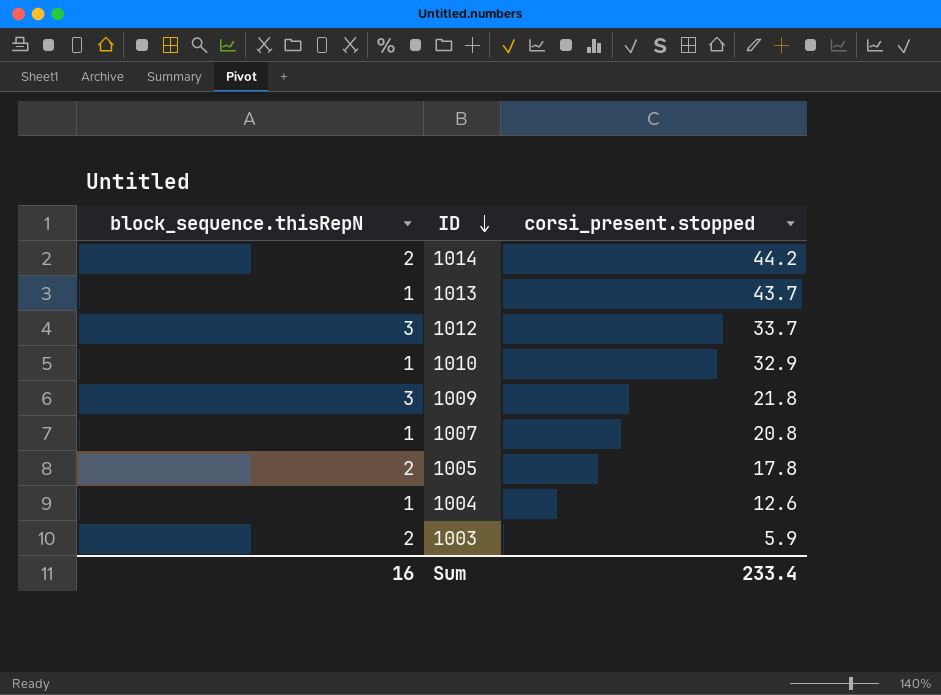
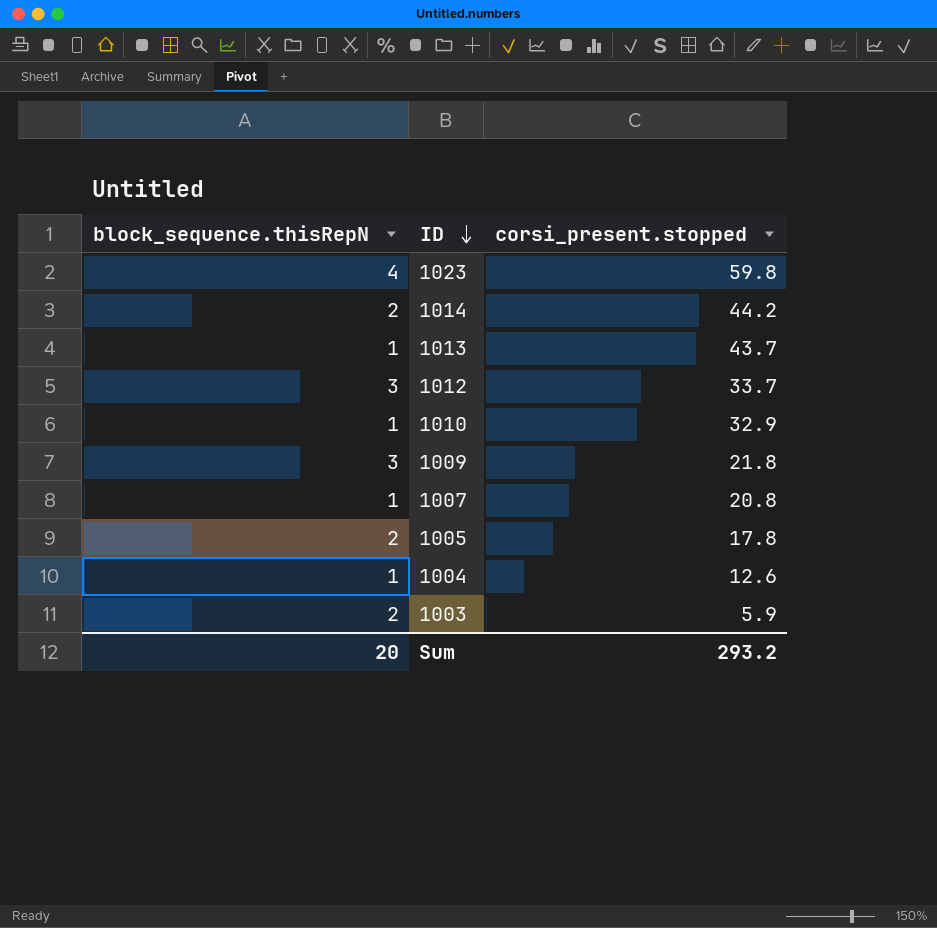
row 1023: none -> 4 | 59.8
Sum | block_sequence.thisRepN: 16 -> 20
Sum | corsi_present.stopped: 233.4 -> 293.2

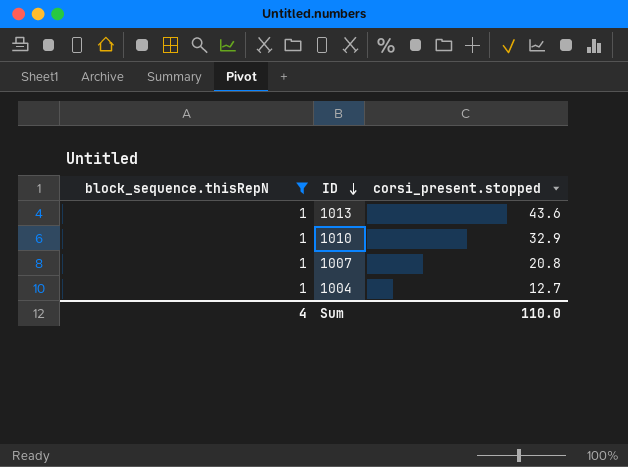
filter: none -> block_sequence.thisRepN = 1
1013 | corsi_present.stopped: 43.7 -> 43.6
1004 | corsi_present.stopped: 12.6 -> 12.7
Sum | block_sequence.thisRepN: 20 -> 4
Sum | corsi_present.stopped: 293.2 -> 110.0

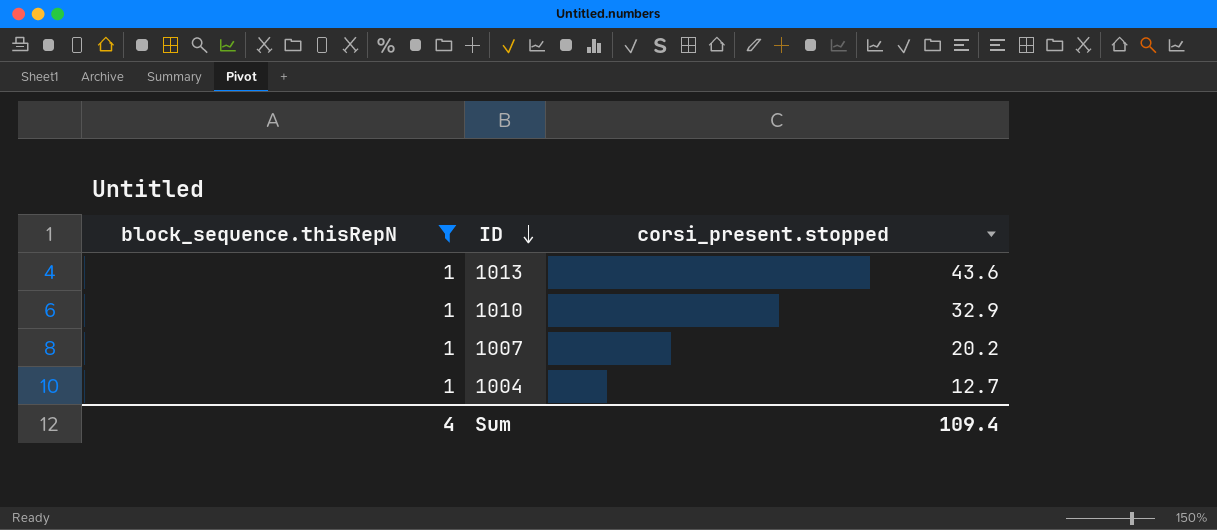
1007 | corsi_present.stopped: 20.8 -> 20.2
Sum | corsi_present.stopped: 110.0 -> 109.4

